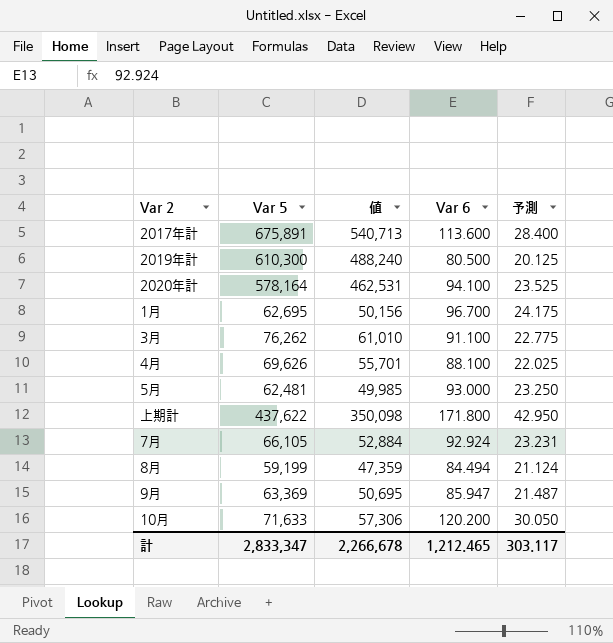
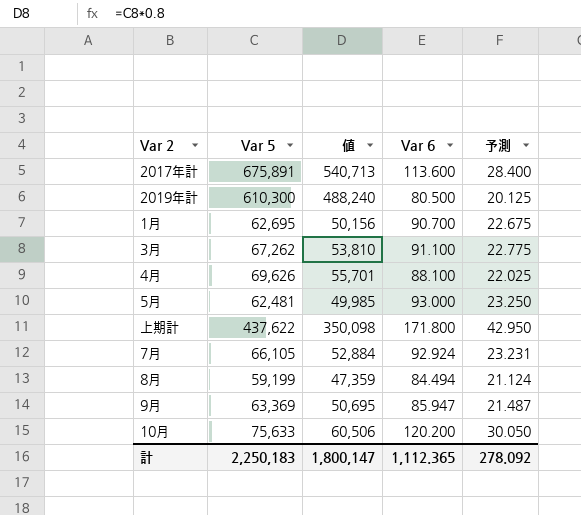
row 2020年計: 578,164 | 462,531 | 94.100 | 23.525 -> none
1月 | Var 6: 96.700 -> 90.700
1月 | 予測: 24.175 -> 22.675
3月 | Var 5: 76,262 -> 67,262
3月 | 値: 61,010 -> 53,810
10月 | Var 5: 71,633 -> 75,633
10月 | 値: 57,306 -> 60,506
計 | Var 5: 2,833,347 -> 2,250,183
計 | 値: 2,266,678 -> 1,800,147
計 | Var 6: 1,212.465 -> 1,112.365
計 | 予測: 303.117 -> 278.092

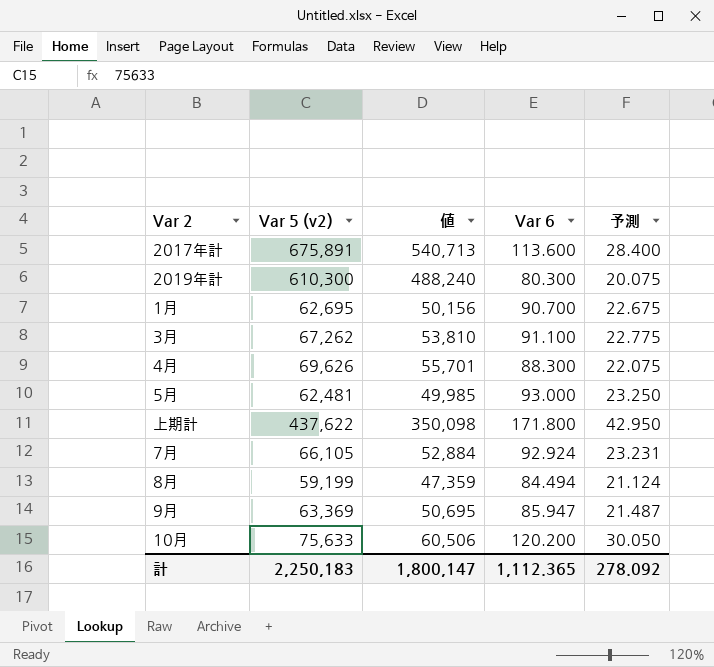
column name: Var 5 -> Var 5 (v2)
2019年計 | Var 6: 80.500 -> 80.300
2019年計 | 予測: 20.125 -> 20.075
4月 | Var 6: 88.100 -> 88.300
4月 | 予測: 22.025 -> 22.075

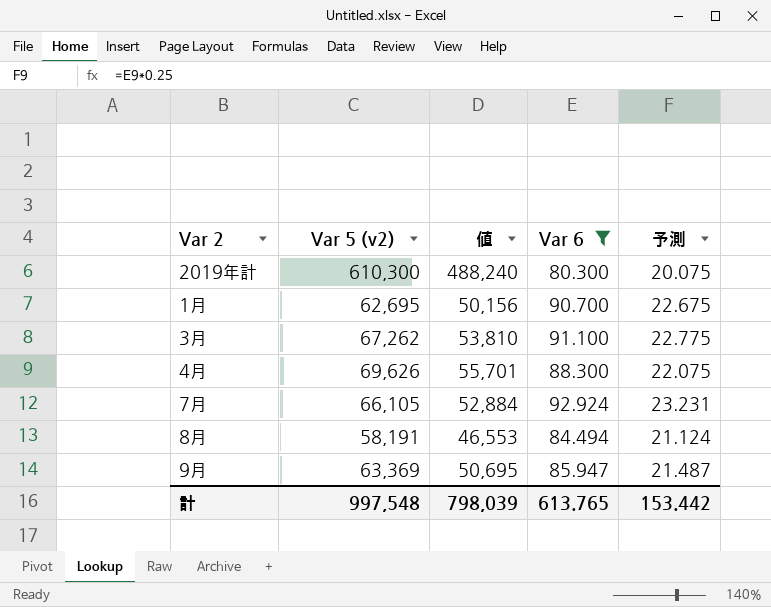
filter: none -> Var 6 <= 92.924
8月 | Var 5 (v2): 59,199 -> 58,191
8月 | 値: 47,359 -> 46,553
計 | Var 5 (v2): 2,250,183 -> 997,548
計 | 値: 1,800,147 -> 798,039
計 | Var 6: 1,112.365 -> 613.765
計 | 予測: 278.092 -> 153.442

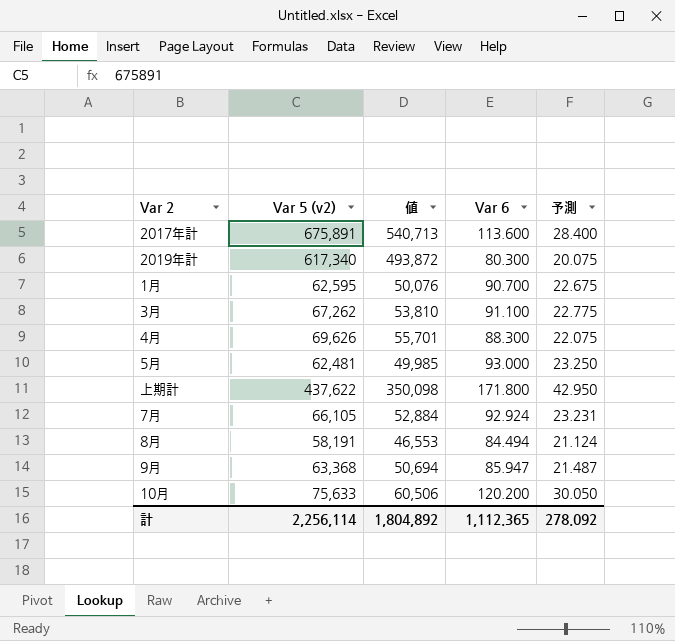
filter: Var 6 <= 92.924 -> none
2019年計 | Var 5 (v2): 610,300 -> 617,340
2019年計 | 値: 488,240 -> 493,872
1月 | Var 5 (v2): 62,695 -> 62,595
1月 | 値: 50,156 -> 50,076
9月 | Var 5 (v2): 63,369 -> 63,368
9月 | 値: 50,695 -> 50,694
計 | Var 5 (v2): 997,548 -> 2,256,114
計 | 値: 798,039 -> 1,804,892
計 | Var 6: 613.765 -> 1,112.365
計 | 予測: 153.442 -> 278.092

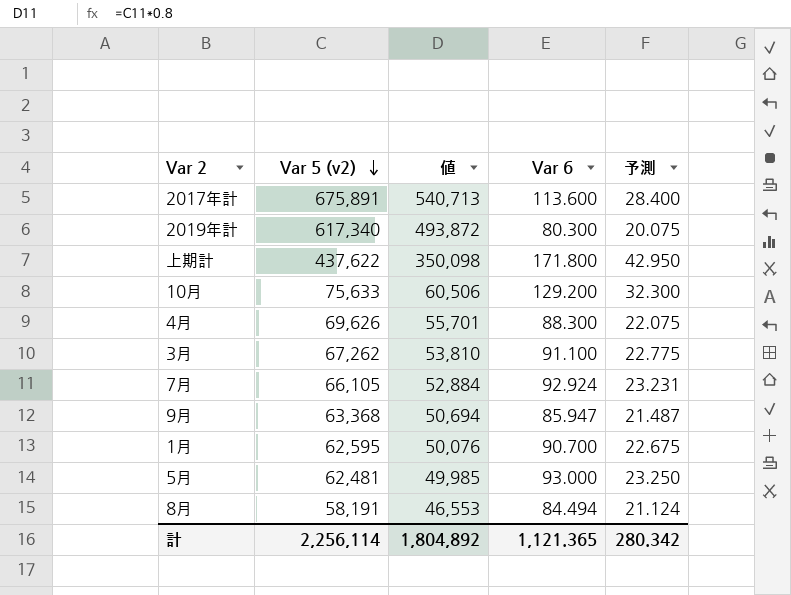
row order: none -> Var 5 (v2) descending
10月 | Var 6: 120.200 -> 129.200
10月 | 予測: 30.050 -> 32.300
計 | Var 6: 1,112.365 -> 1,121.365
計 | 予測: 278.092 -> 280.342

